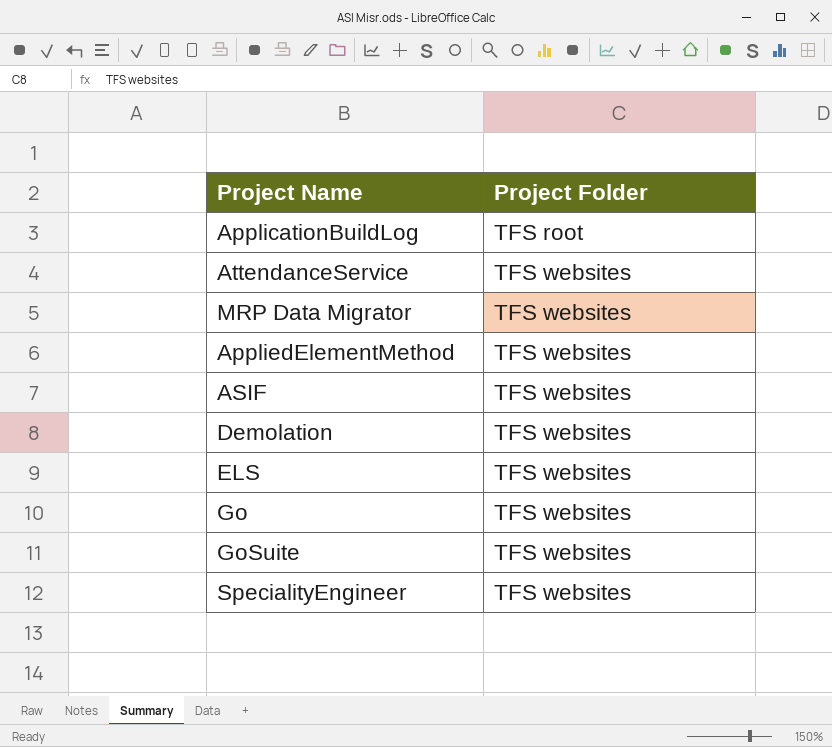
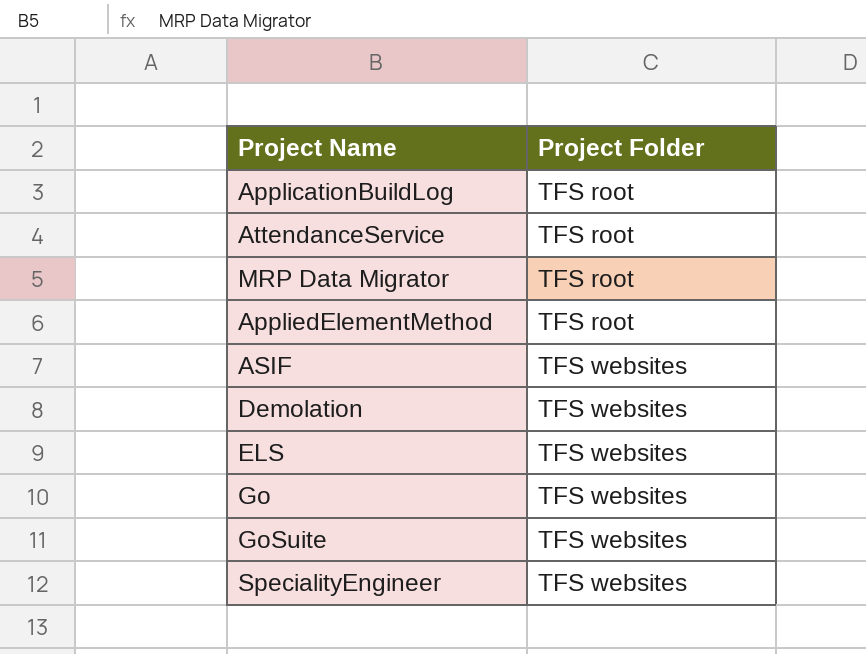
AttendanceService | Project Folder: TFS websites -> TFS root
MRP Data Migrator | Project Folder: TFS websites -> TFS root
AppliedElementMethod | Project Folder: TFS websites -> TFS root

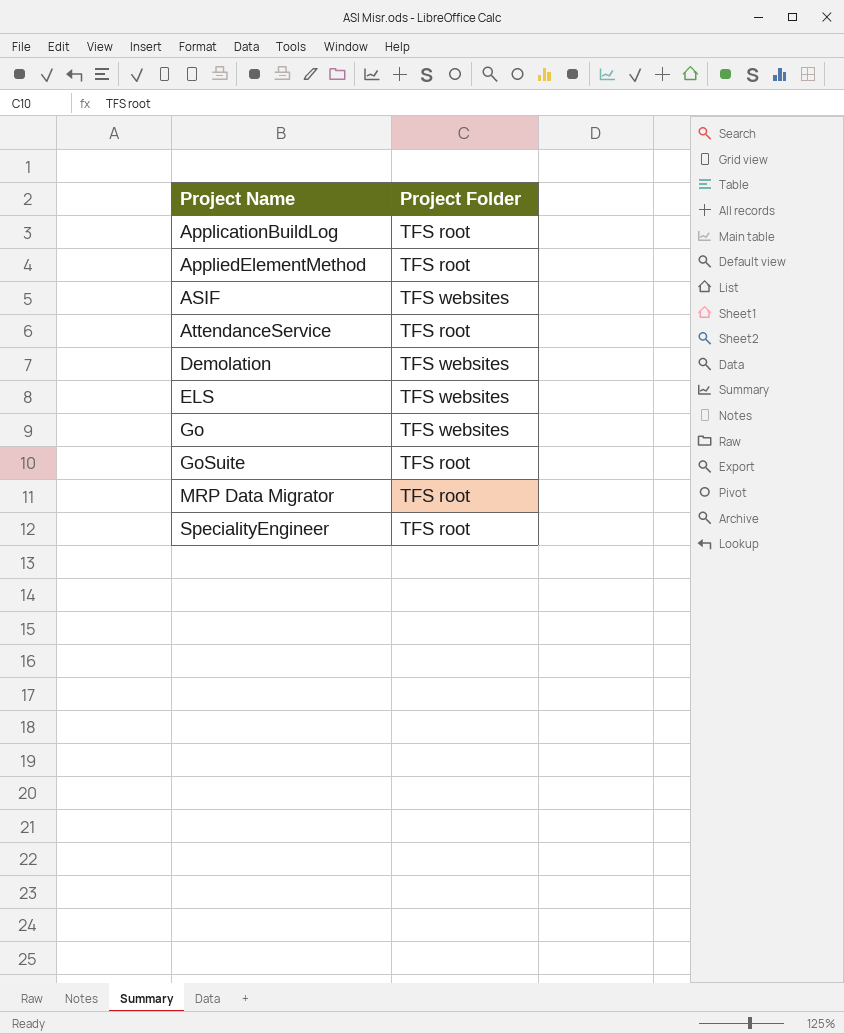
row order: Project Folder ascending -> Project Name ascending
GoSuite | Project Folder: TFS websites -> TFS root
SpecialityEngineer | Project Folder: TFS websites -> TFS root

